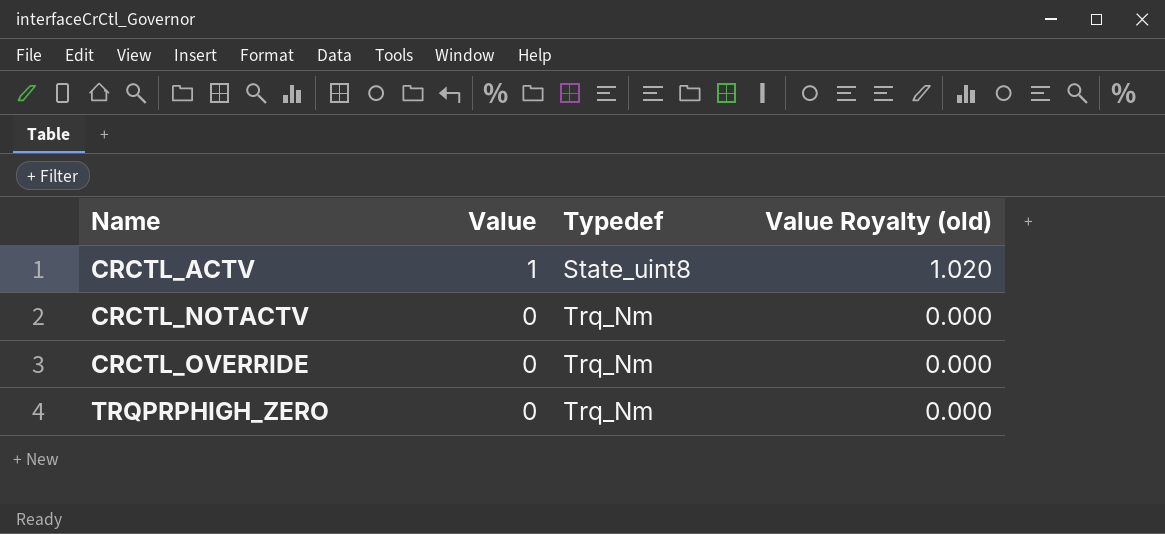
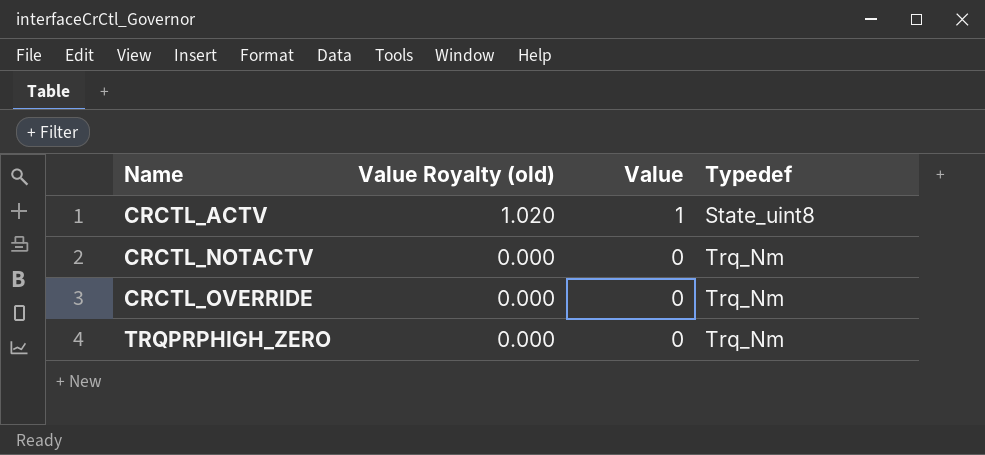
column Value Royalty (old) | position: 4 -> 2

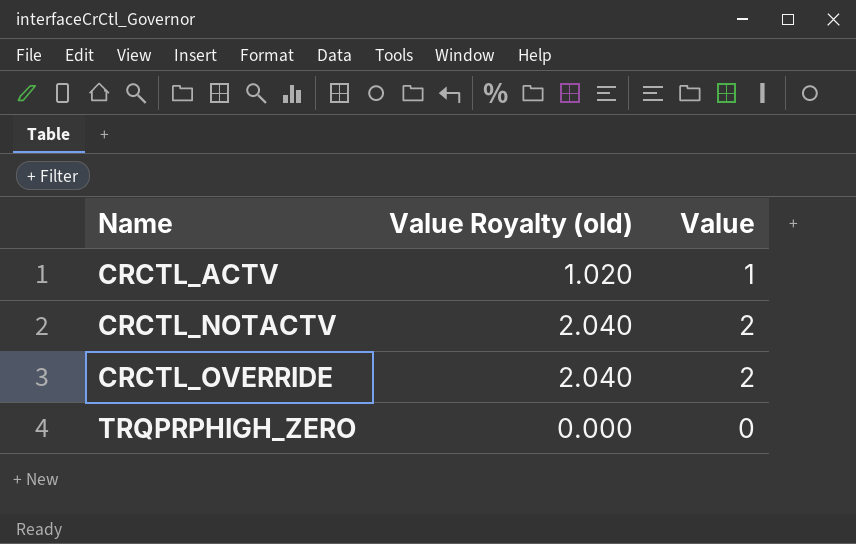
column Typedef | position: 4 -> none
CRCTL_NOTACTV | Value Royalty (old): 0.000 -> 2.040
CRCTL_NOTACTV | Value: 0 -> 2
CRCTL_OVERRIDE | Value Royalty (old): 0.000 -> 2.040
CRCTL_OVERRIDE | Value: 0 -> 2

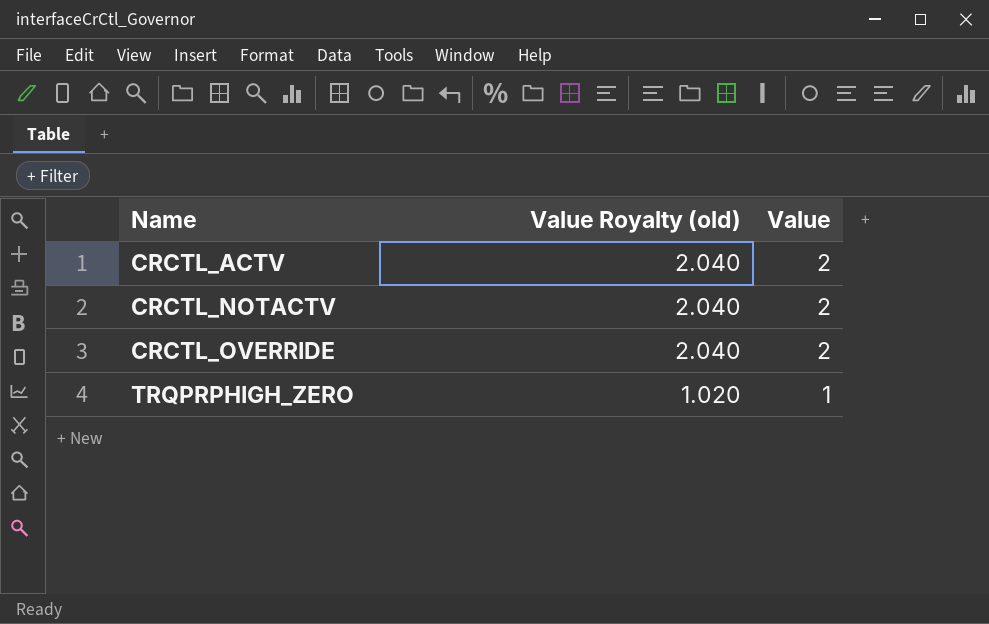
CRCTL_ACTV | Value Royalty (old): 1.020 -> 2.040
CRCTL_ACTV | Value: 1 -> 2
TRQPRPHIGH_ZERO | Value Royalty (old): 0.000 -> 1.020
TRQPRPHIGH_ZERO | Value: 0 -> 1

